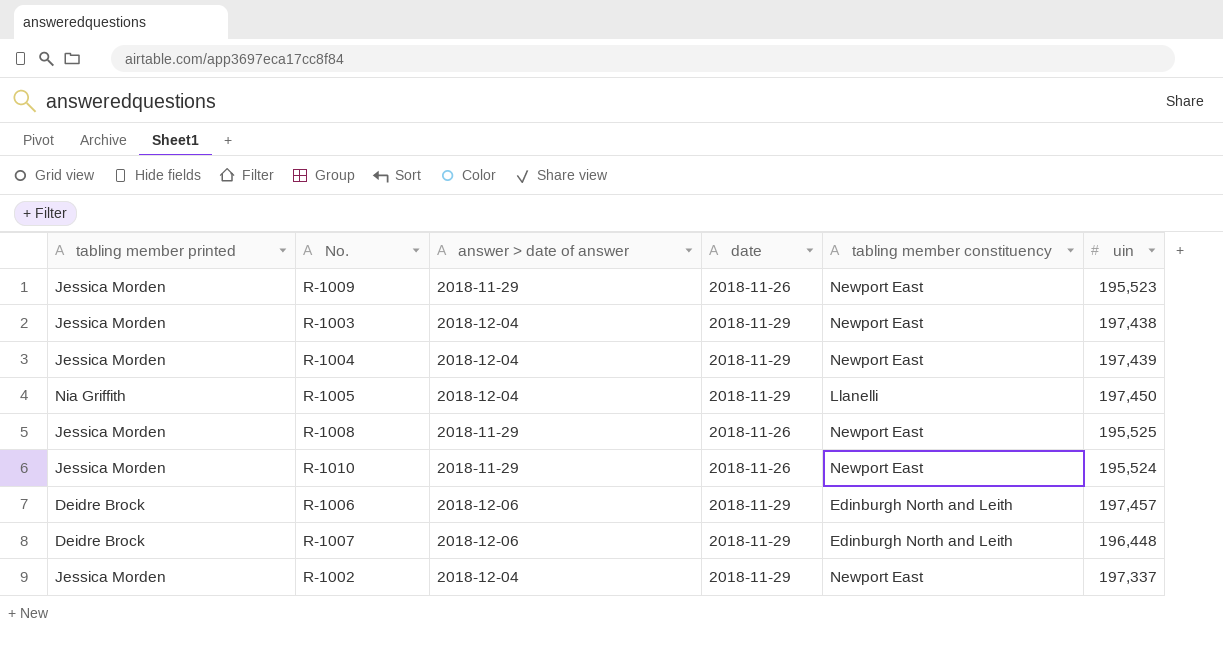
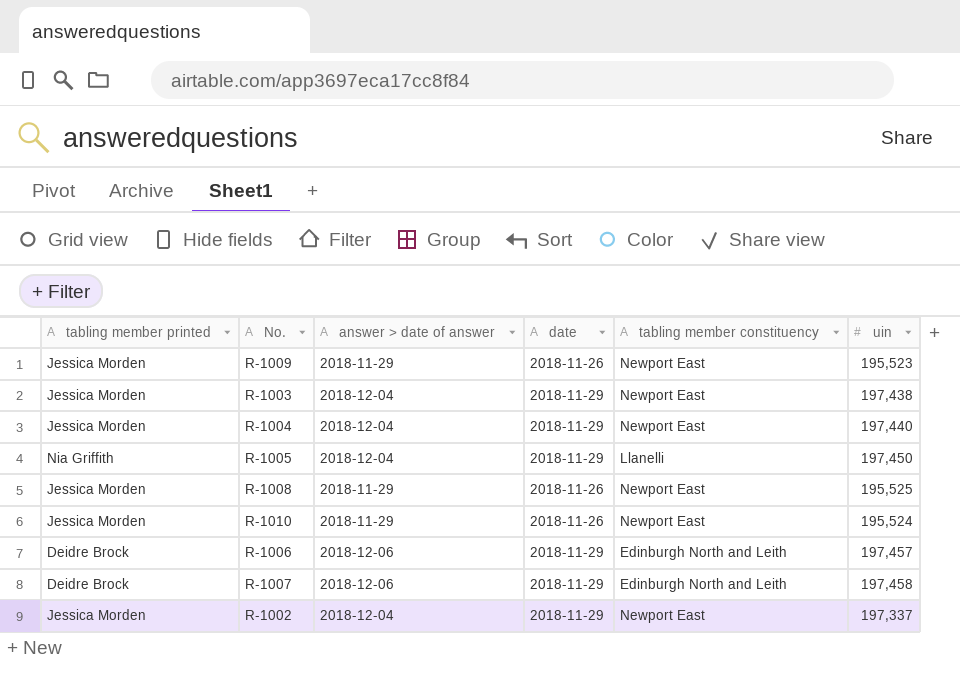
R-1004 | uin: 197,439 -> 197,440
R-1007 | uin: 196,448 -> 197,458

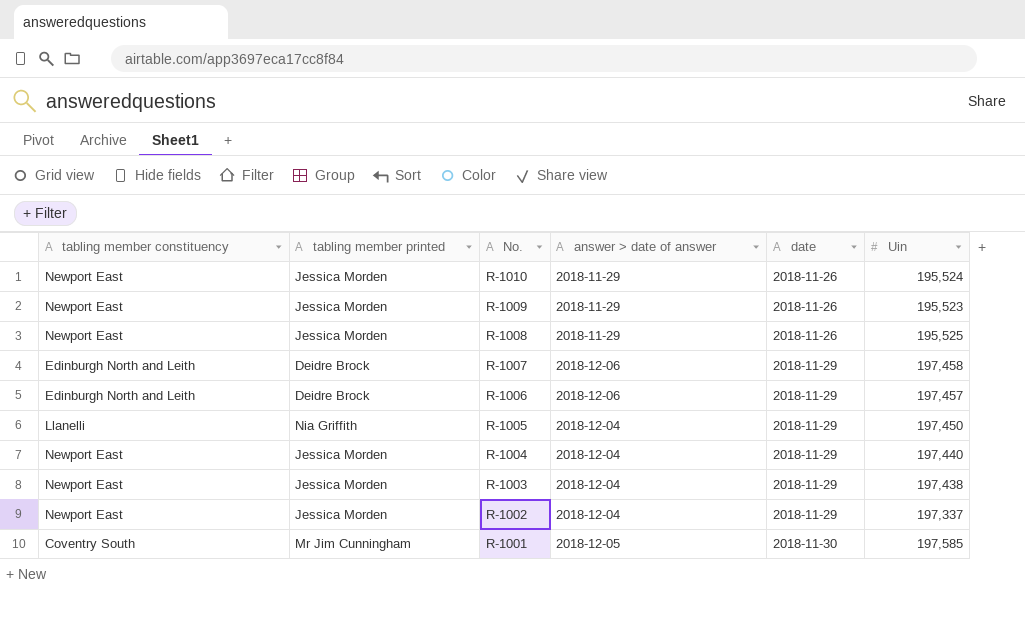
row order: none -> No. descending
column tabling member constituency | position: 5 -> 1
column name: uin -> Uin
row R-1001: none -> Coventry South | Mr Jim Cunningham | 2018-12-05 | 2018-11-30 | 197,585

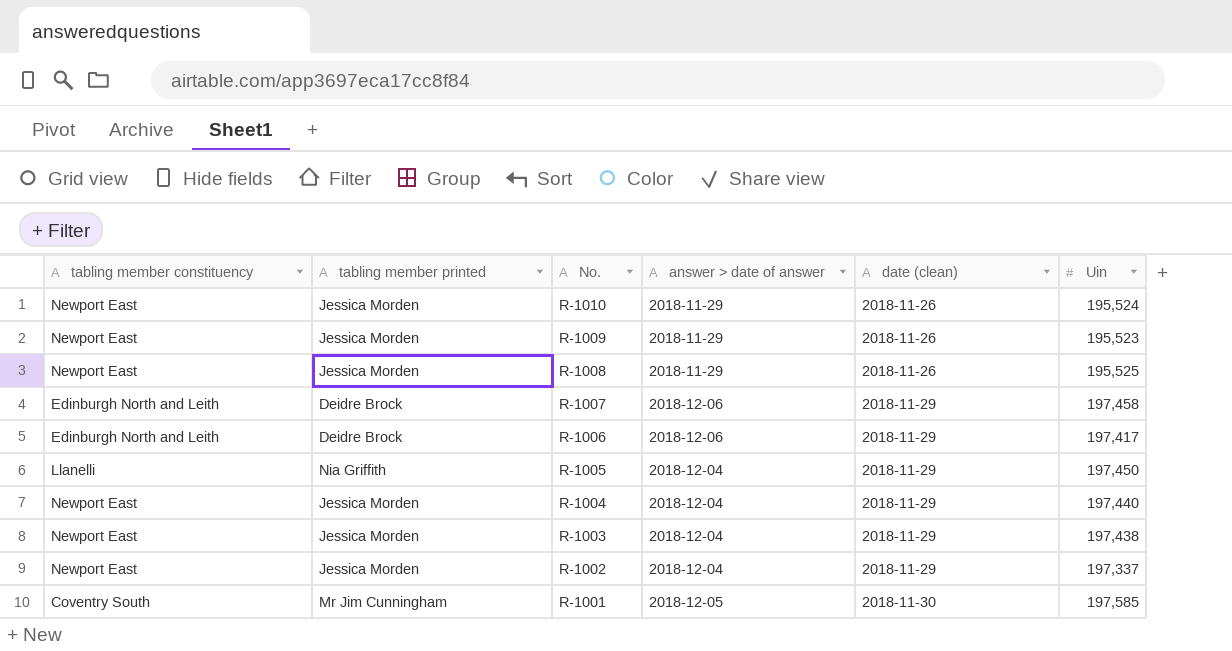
column name: date -> date (clean)
R-1006 | Uin: 197,457 -> 197,417

